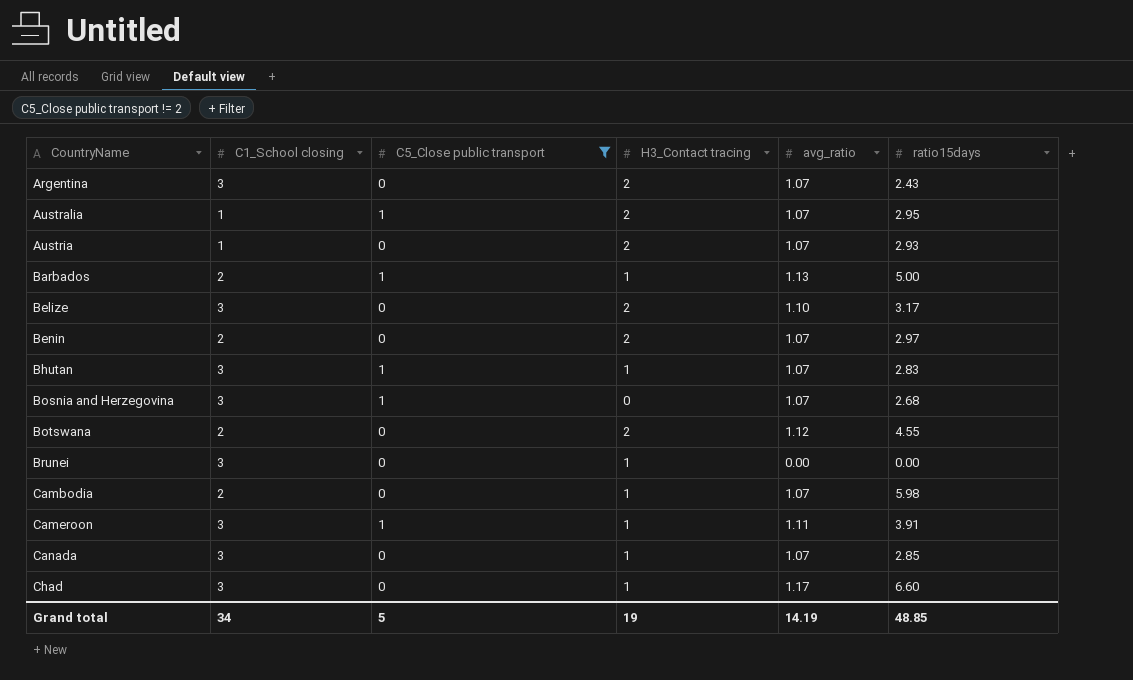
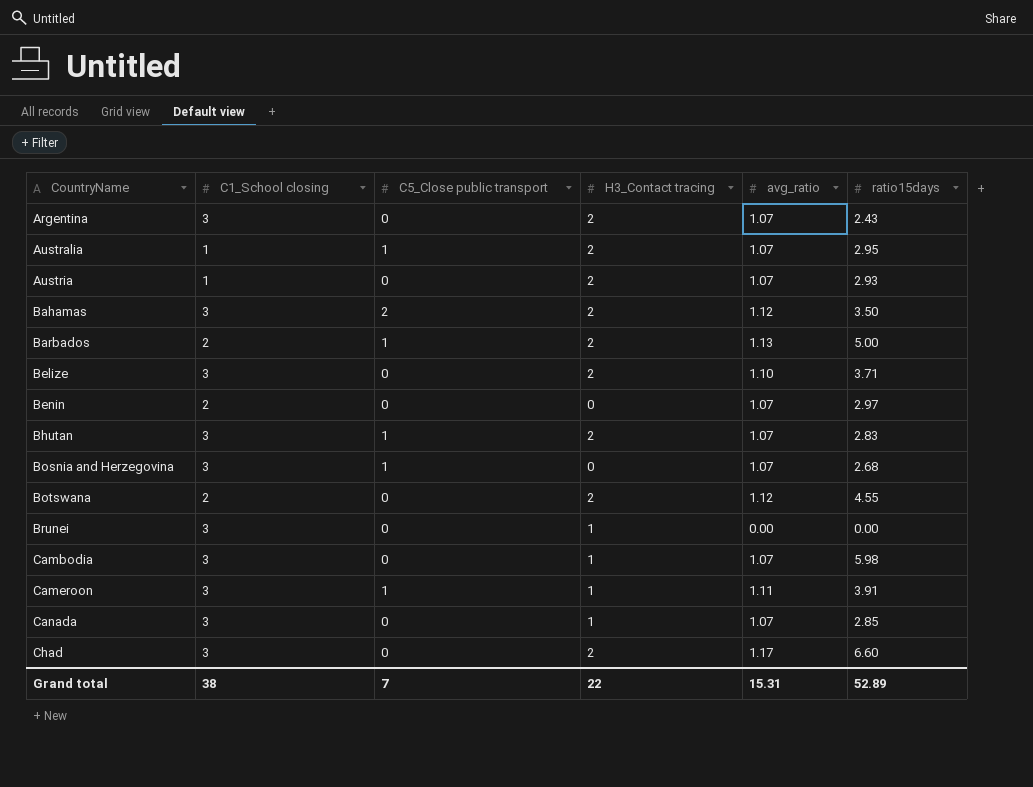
filter: C5_Close public transport != 2 -> none
Barbados | H3_Contact tracing: 1 -> 2
Belize | ratio15days: 3.17 -> 3.71
Benin | H3_Contact tracing: 2 -> 0
Bhutan | H3_Contact tracing: 1 -> 2
Cambodia | C1_School closing: 2 -> 3
Chad | H3_Contact tracing: 1 -> 2
Grand total | C1_School closing: 34 -> 38
Grand total | C5_Close public transport: 5 -> 7
Grand total | H3_Contact tracing: 19 -> 22
Grand total | avg_ratio: 14.19 -> 15.31
Grand total | ratio15days: 48.85 -> 52.89

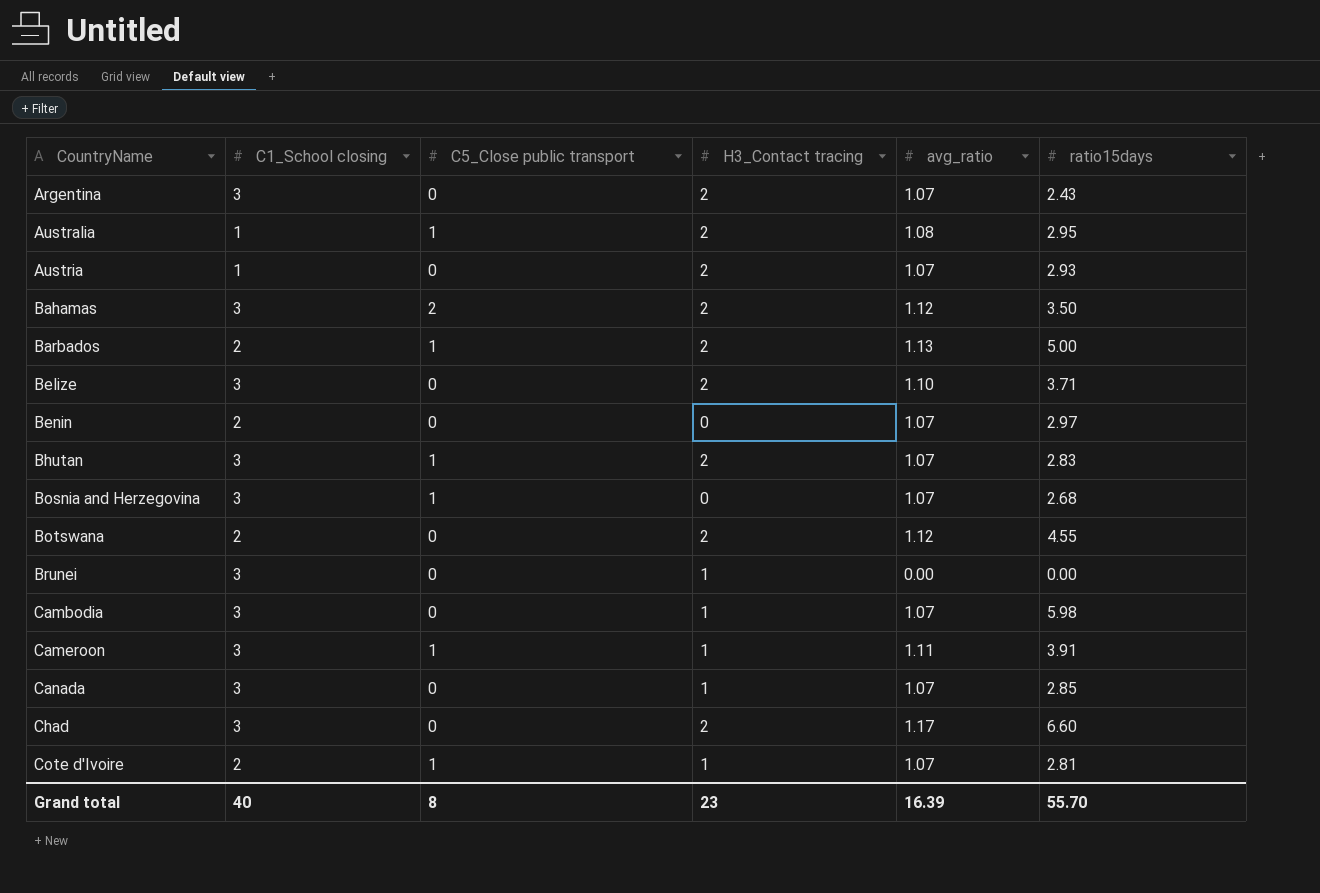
Australia | avg_ratio: 1.07 -> 1.08
row Cote d'Ivoire: none -> 2 | 1 | 1 | 1.07 | 2.81
Grand total | C1_School closing: 38 -> 40
Grand total | C5_Close public transport: 7 -> 8
Grand total | H3_Contact tracing: 22 -> 23
Grand total | avg_ratio: 15.31 -> 16.39
Grand total | ratio15days: 52.89 -> 55.70

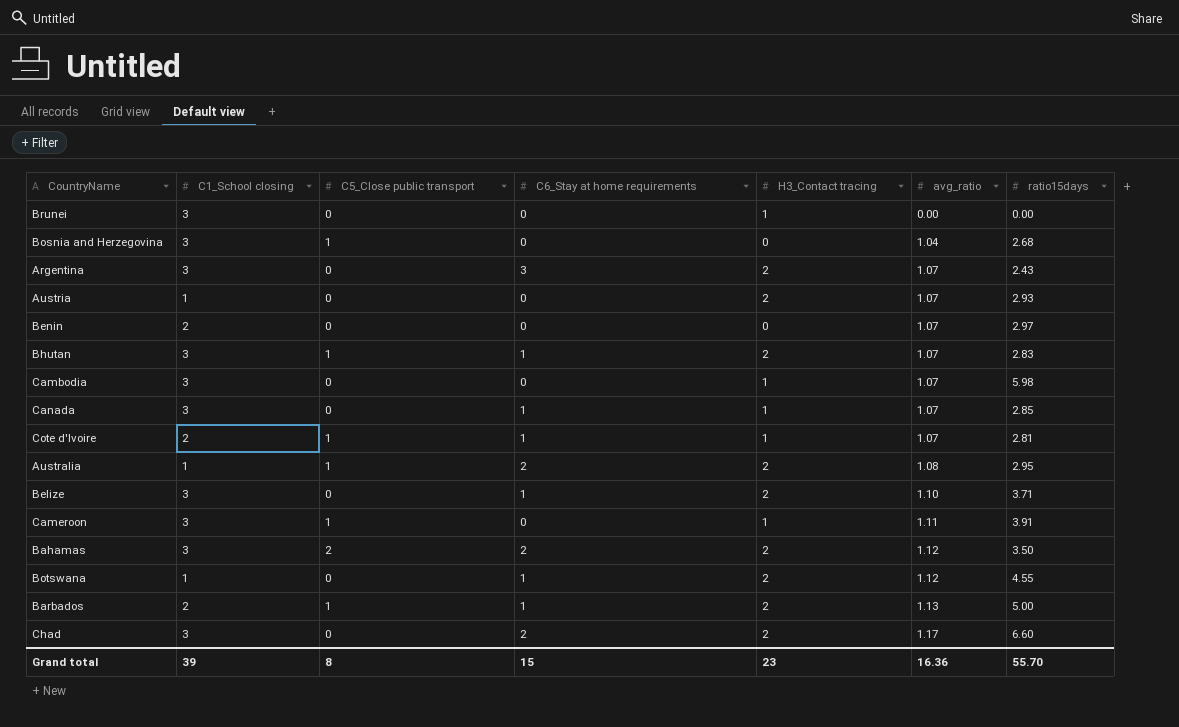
row order: CountryName ascending -> avg_ratio ascending
column C6_Stay at home requirements | position: none -> 4
Bosnia and Herzegovina | avg_ratio: 1.07 -> 1.04
Botswana | C1_School closing: 2 -> 1
Grand total | C1_School closing: 40 -> 39
Grand total | avg_ratio: 16.39 -> 16.36

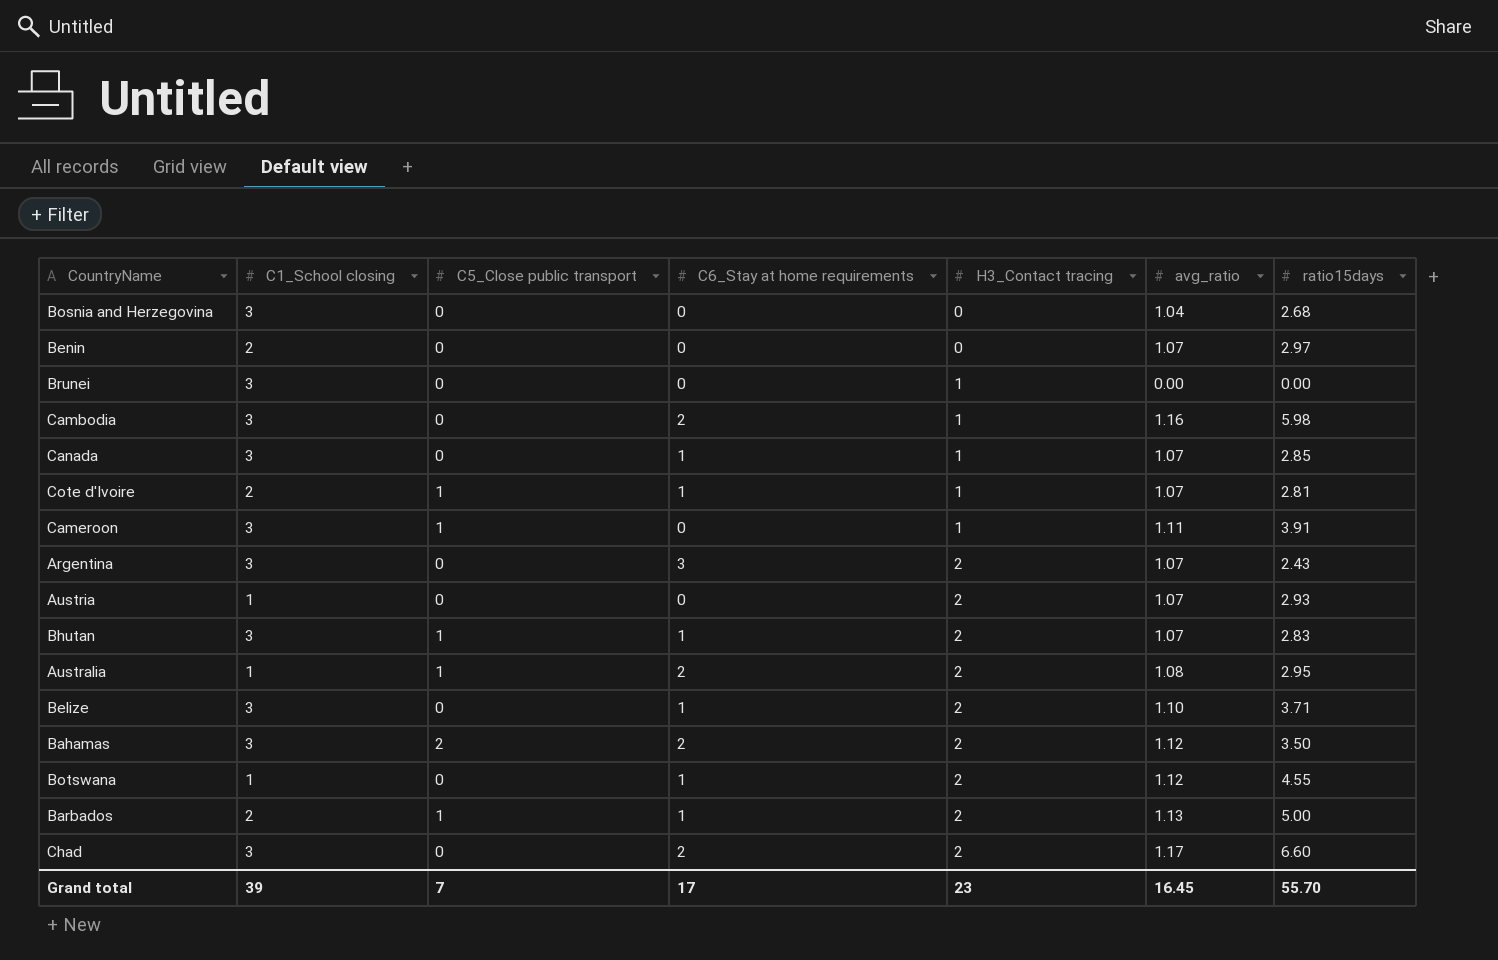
row order: avg_ratio ascending -> H3_Contact tracing ascending
Bosnia and Herzegovina | C5_Close public transport: 1 -> 0
Cambodia | C6_Stay at home requirements: 0 -> 2
Cambodia | avg_ratio: 1.07 -> 1.16
Grand total | C5_Close public transport: 8 -> 7
Grand total | C6_Stay at home requirements: 15 -> 17
Grand total | avg_ratio: 16.36 -> 16.45

